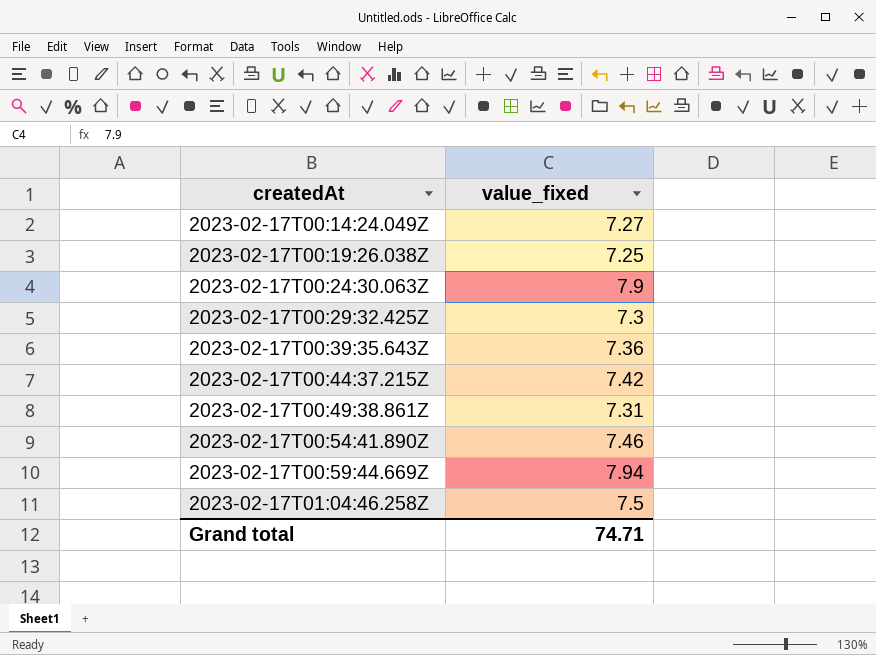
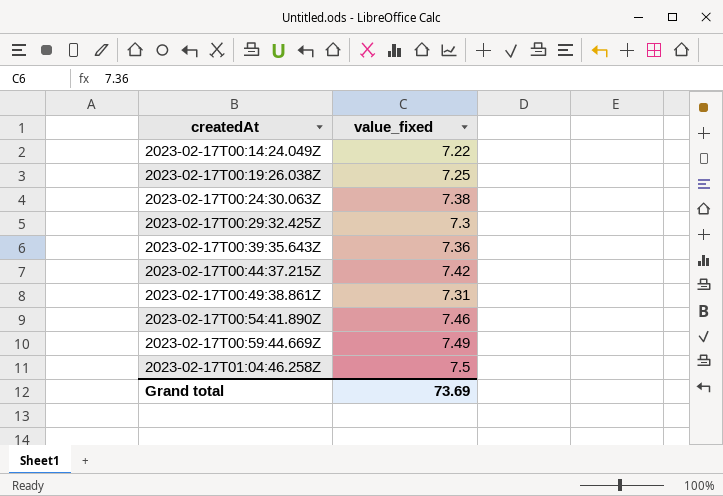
2023-02-17T00:14:24.049Z | value_fixed: 7.27 -> 7.22
2023-02-17T00:24:30.063Z | value_fixed: 7.9 -> 7.38
2023-02-17T00:59:44.669Z | value_fixed: 7.94 -> 7.49
Grand total | value_fixed: 74.71 -> 73.69

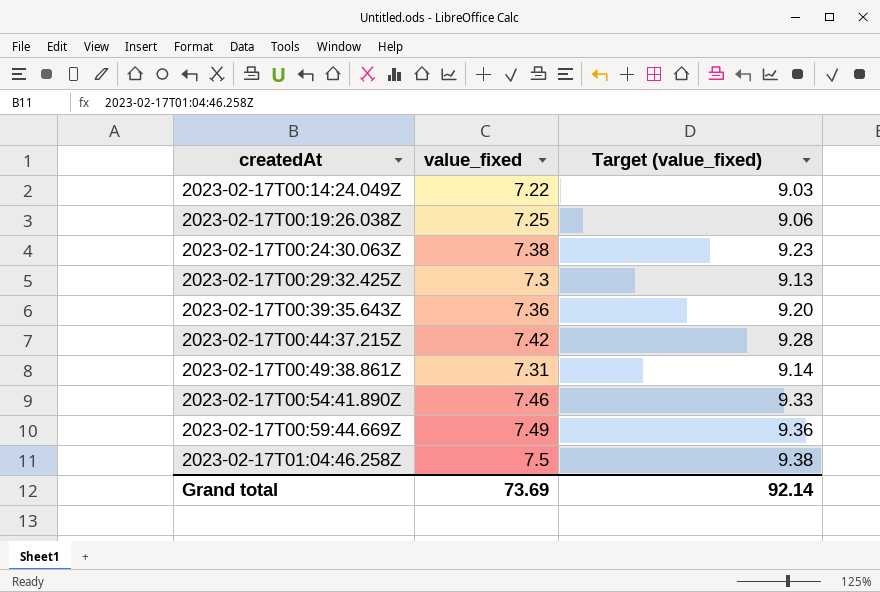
column Target (value_fixed) | formula: none -> [value_fixed] * 1.25

